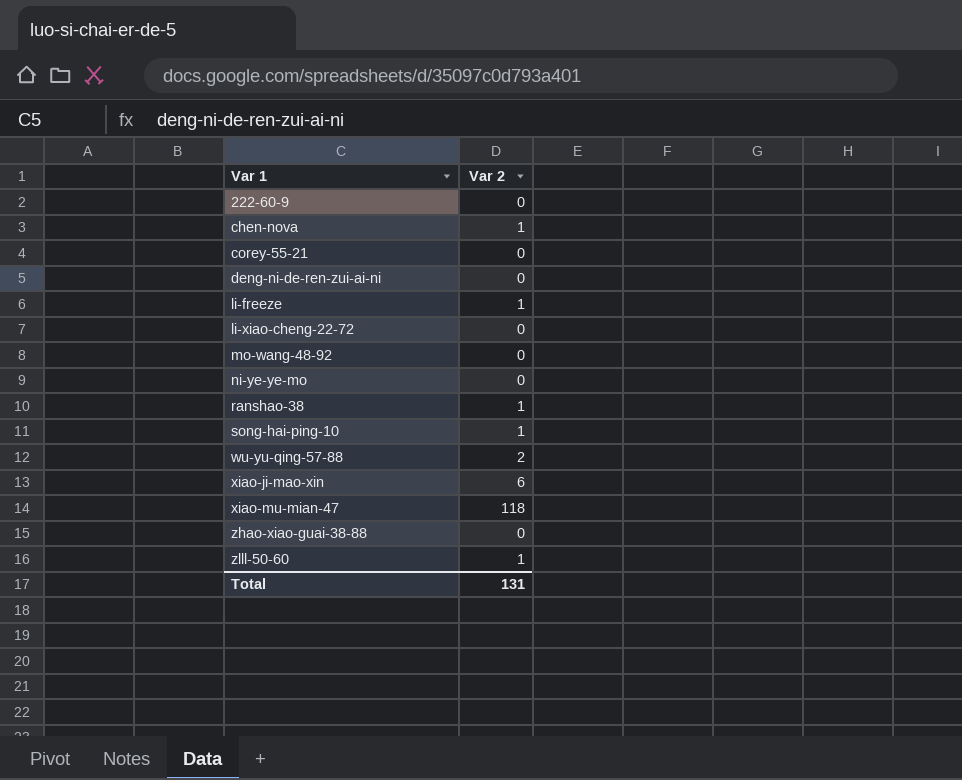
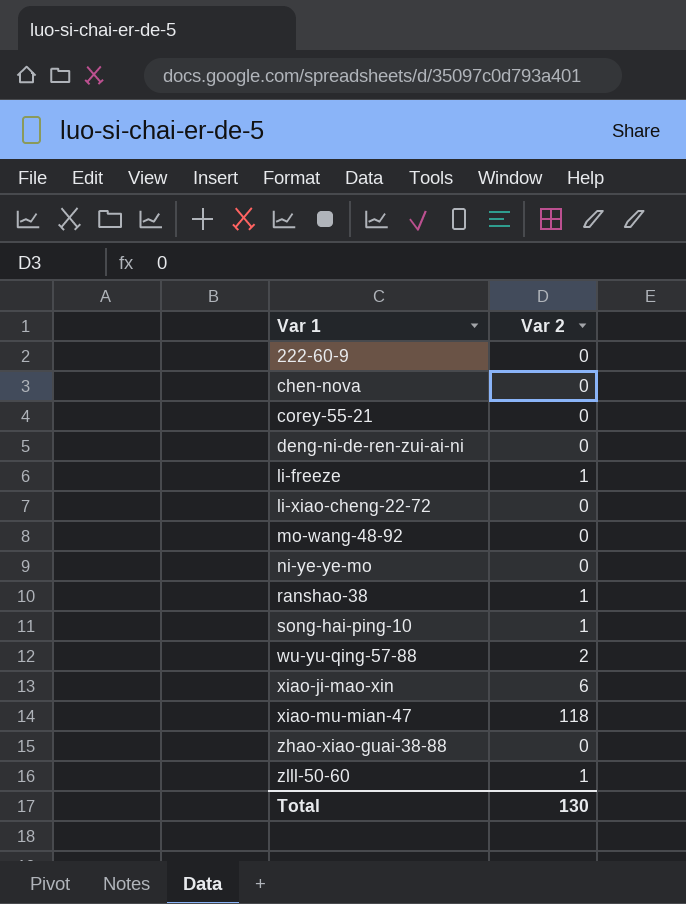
chen-nova | Var 2: 1 -> 0
Total | Var 2: 131 -> 130

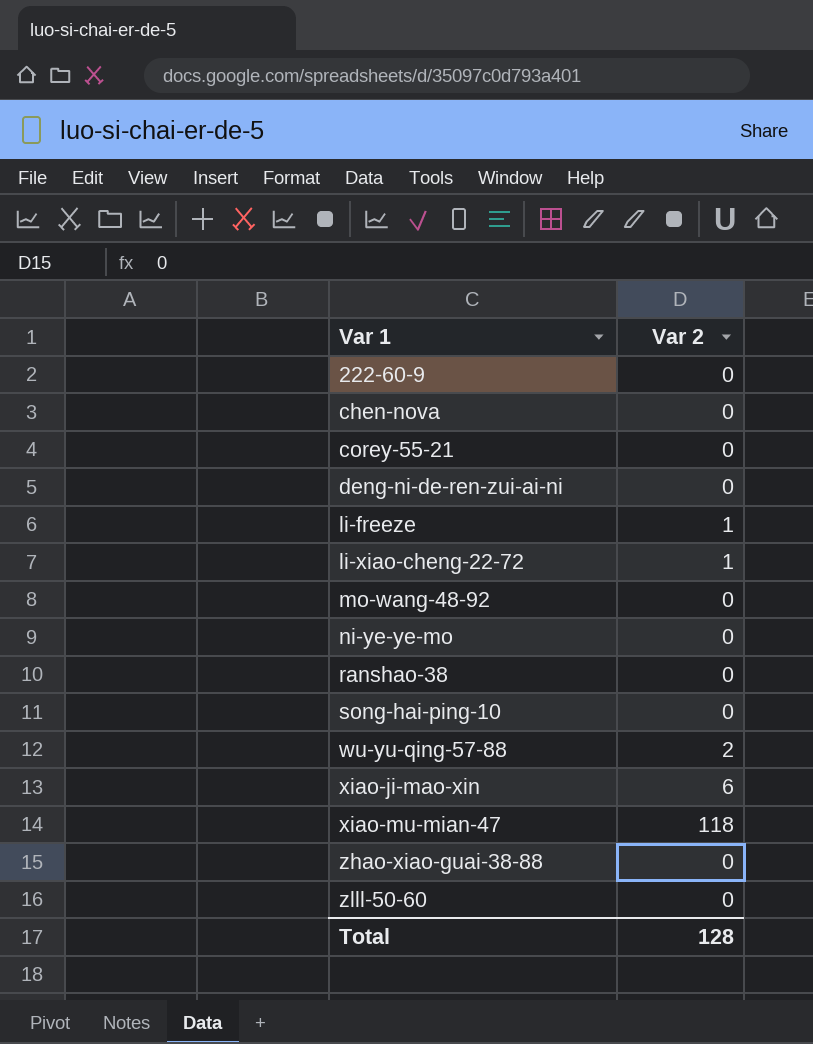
li-xiao-cheng-22-72 | Var 2: 0 -> 1
ranshao-38 | Var 2: 1 -> 0
song-hai-ping-10 | Var 2: 1 -> 0
zlll-50-60 | Var 2: 1 -> 0
Total | Var 2: 130 -> 128

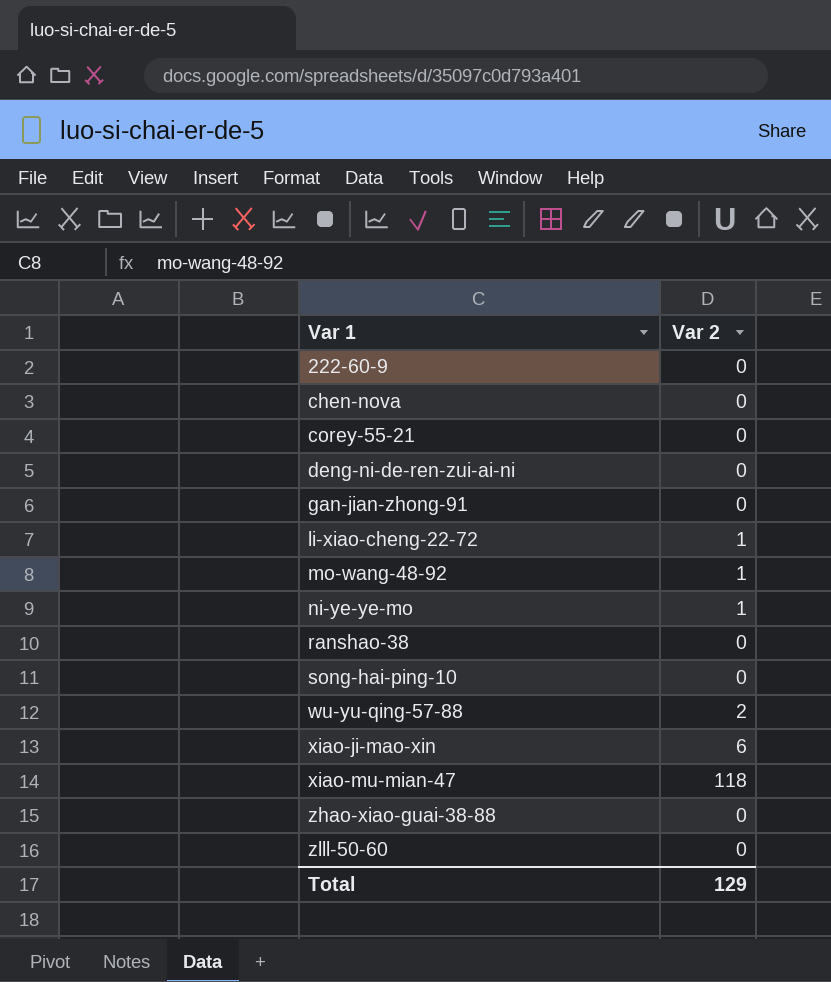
row li-freeze: 1 -> none
row gan-jian-zhong-91: none -> 0
mo-wang-48-92 | Var 2: 0 -> 1
ni-ye-ye-mo | Var 2: 0 -> 1
Total | Var 2: 128 -> 129

